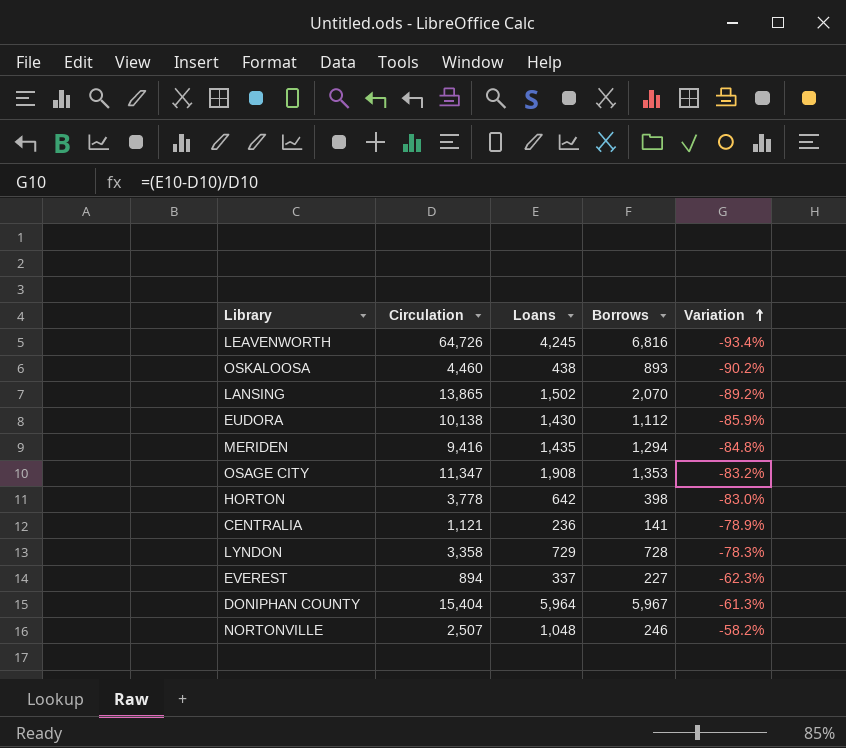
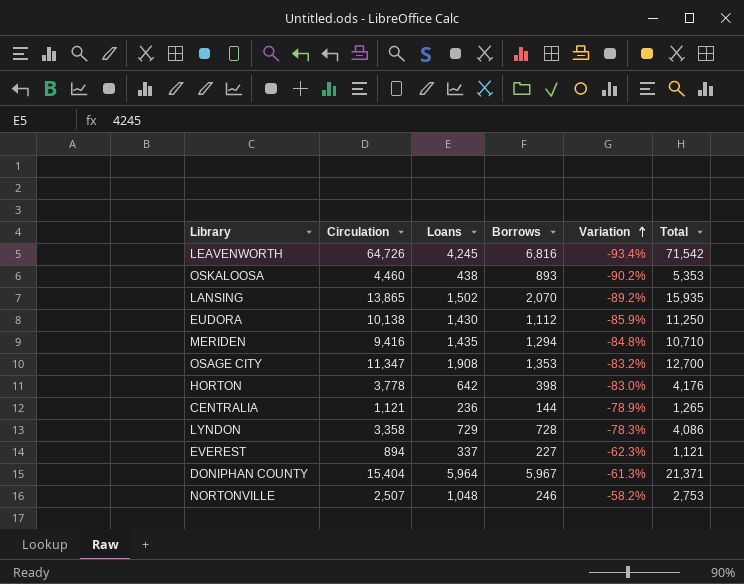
column Total | formula: none -> [Circulation] + [Borrows]
CENTRALIA | Borrows: 141 -> 144

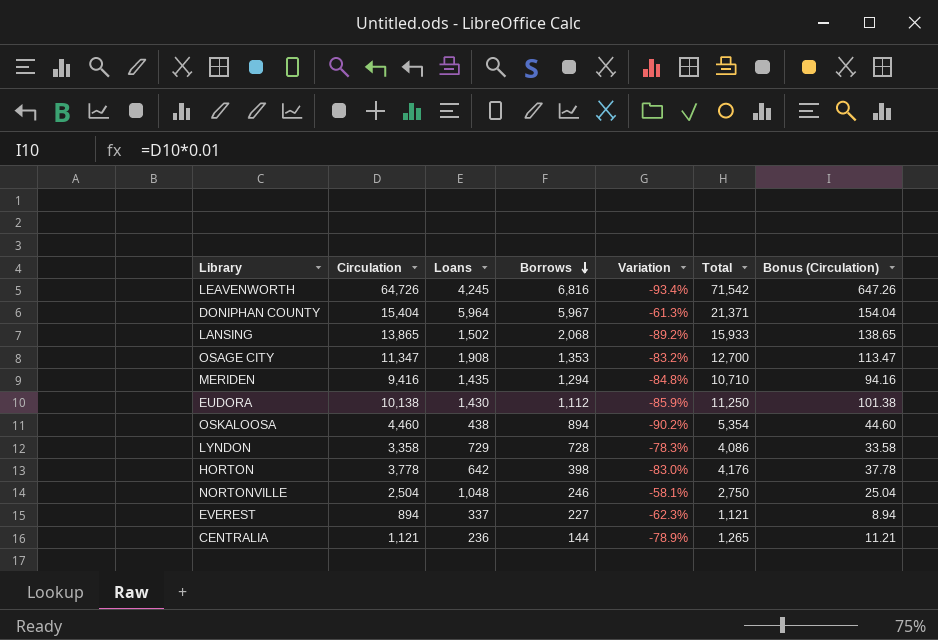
row order: Variation ascending -> Borrows descending
column Bonus (Circulation) | formula: none -> [Circulation] * 0.01
LANSING | Borrows: 2,070 -> 2,068
LANSING | Total: 15,935 -> 15,933
OSKALOOSA | Borrows: 893 -> 894
OSKALOOSA | Total: 5,353 -> 5,354
NORTONVILLE | Circulation: 2,507 -> 2,504
NORTONVILLE | Variation: -58.2% -> -58.1%
NORTONVILLE | Total: 2,753 -> 2,750

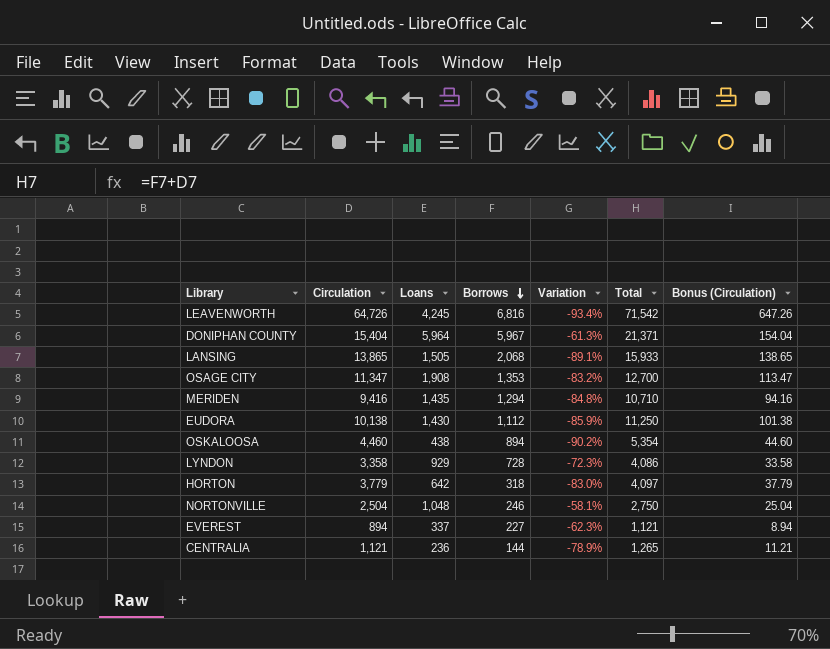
LANSING | Loans: 1,502 -> 1,505
LANSING | Variation: -89.2% -> -89.1%
LYNDON | Loans: 729 -> 929
LYNDON | Variation: -78.3% -> -72.3%
HORTON | Circulation: 3,778 -> 3,779
HORTON | Borrows: 398 -> 318
HORTON | Total: 4,176 -> 4,097
HORTON | Bonus (Circulation): 37.78 -> 37.79

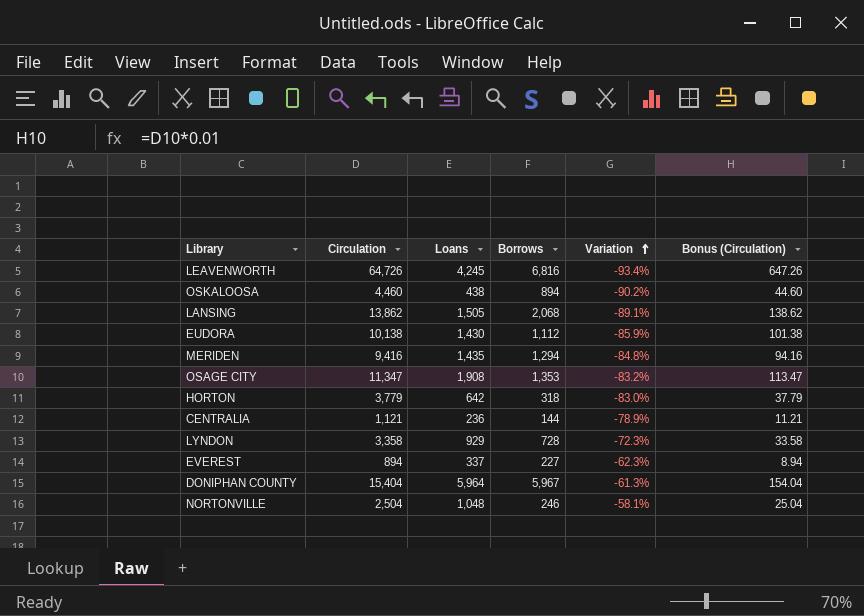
row order: Borrows descending -> Variation ascending
column Total | formula: [Circulation] + [Borrows] -> none
LANSING | Circulation: 13,865 -> 13,862
LANSING | Bonus (Circulation): 138.65 -> 138.62

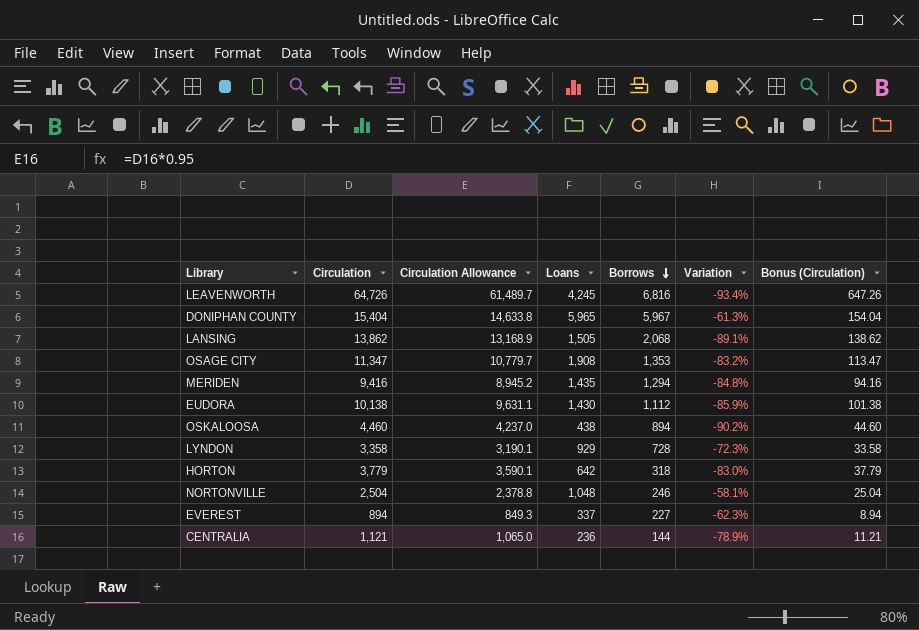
row order: Variation ascending -> Borrows descending
column Circulation Allowance | formula: none -> [Circulation] * 0.95
DONIPHAN COUNTY | Loans: 5,964 -> 5,965

